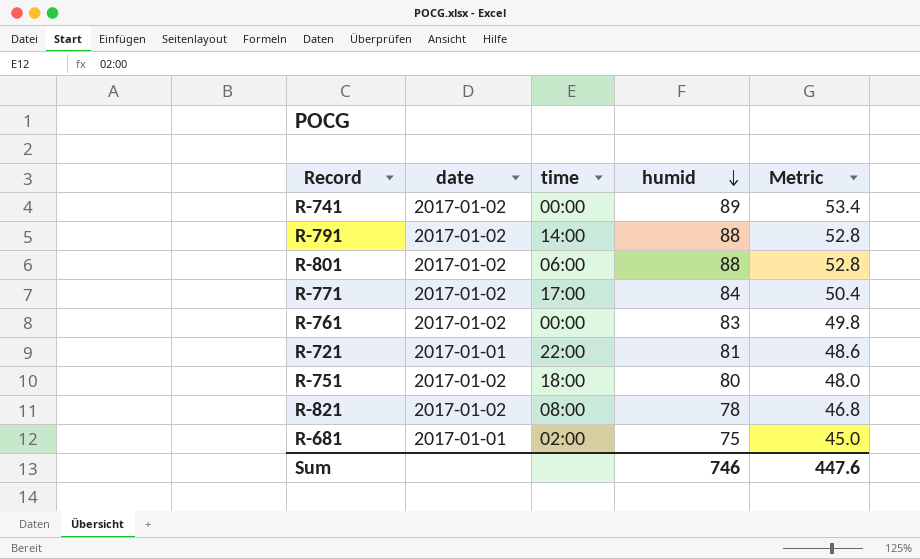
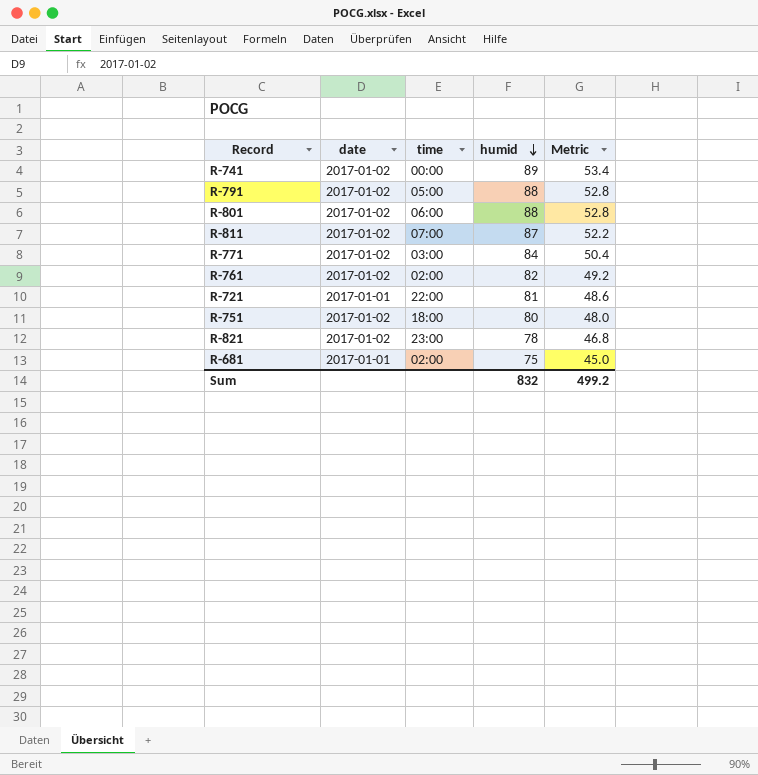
R-791 | time: 14:00 -> 05:00
row R-811: none -> 2017-01-02 | 07:00 | 87 | 52.2
R-771 | time: 17:00 -> 03:00
R-761 | time: 00:00 -> 02:00
R-761 | humid: 83 -> 82
R-761 | Metric: 49.8 -> 49.2
R-821 | time: 08:00 -> 23:00
Sum | humid: 746 -> 832
Sum | Metric: 447.6 -> 499.2

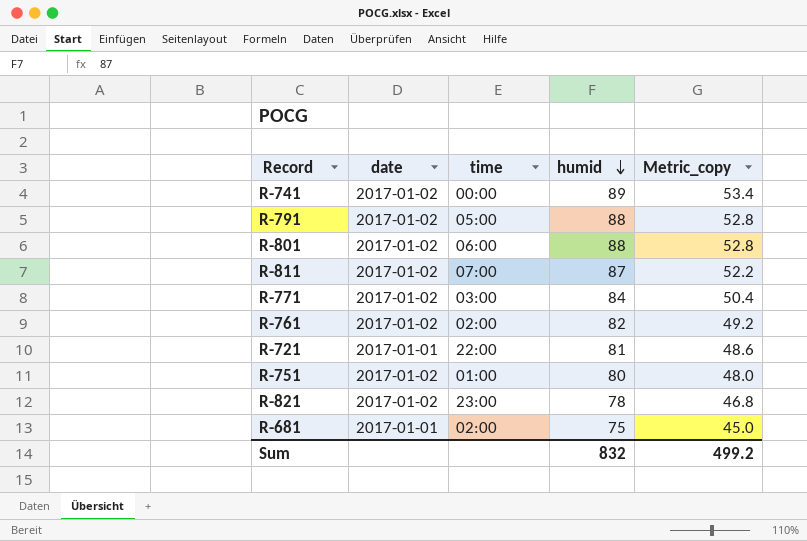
column name: Metric -> Metric_copy
R-751 | time: 18:00 -> 01:00

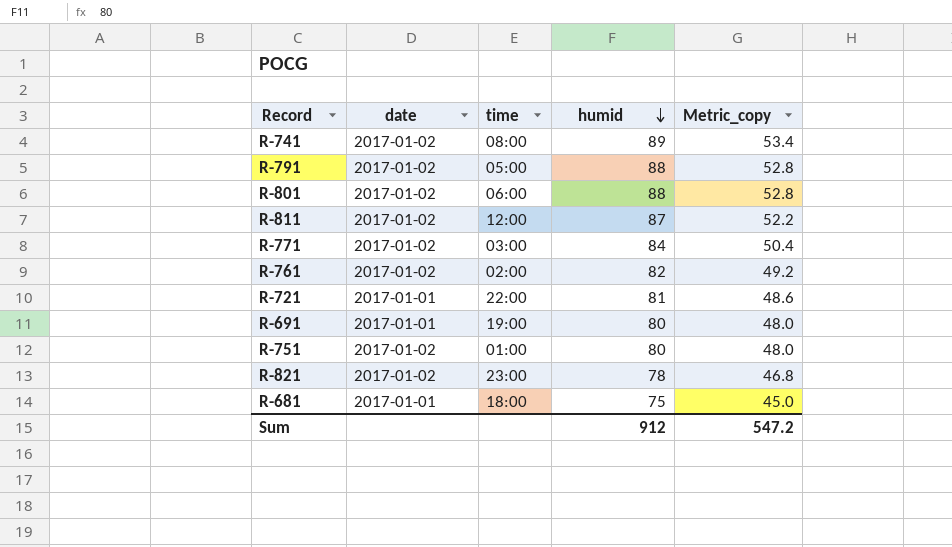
R-741 | time: 00:00 -> 08:00
R-811 | time: 07:00 -> 12:00
row R-691: none -> 2017-01-01 | 19:00 | 80 | 48.0
R-681 | time: 02:00 -> 18:00
Sum | humid: 832 -> 912
Sum | Metric_copy: 499.2 -> 547.2

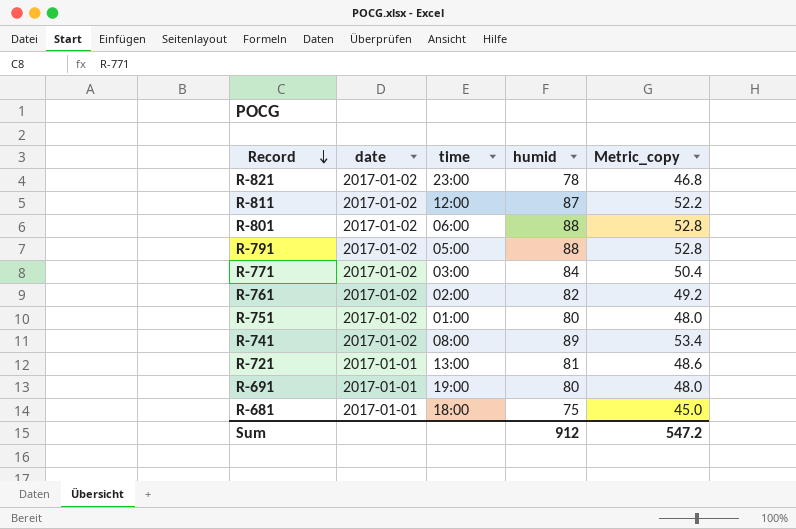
row order: humid descending -> Record descending
R-721 | time: 22:00 -> 13:00

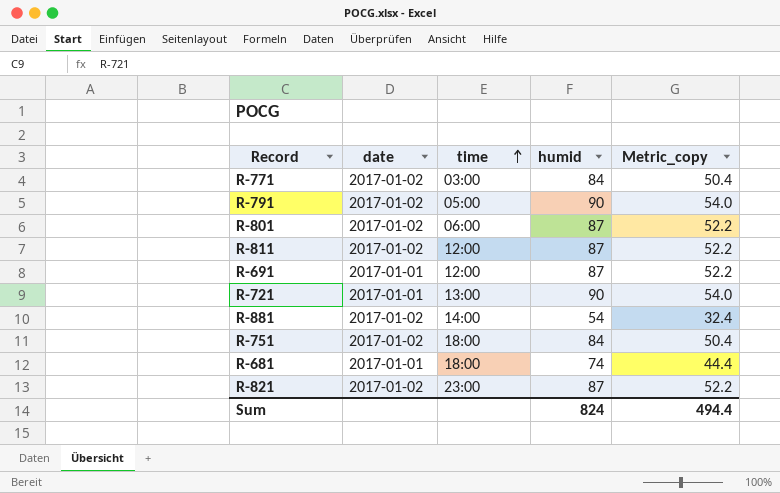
row order: Record descending -> time ascending
row R-761: 2017-01-02 | 02:00 | 82 | 49.2 -> none
row R-741: 2017-01-02 | 08:00 | 89 | 53.4 -> none
R-791 | humid: 88 -> 90
R-791 | Metric_copy: 52.8 -> 54.0
R-801 | humid: 88 -> 87
R-801 | Metric_copy: 52.8 -> 52.2
R-691 | time: 19:00 -> 12:00
R-691 | humid: 80 -> 87
R-691 | Metric_copy: 48.0 -> 52.2
R-721 | humid: 81 -> 90
R-721 | Metric_copy: 48.6 -> 54.0
row R-881: none -> 2017-01-02 | 14:00 | 54 | 32.4
R-751 | time: 01:00 -> 18:00
R-751 | humid: 80 -> 84
R-751 | Metric_copy: 48.0 -> 50.4
R-681 | humid: 75 -> 74
R-681 | Metric_copy: 45.0 -> 44.4
R-821 | humid: 78 -> 87
R-821 | Metric_copy: 46.8 -> 52.2
Sum | humid: 912 -> 824
Sum | Metric_copy: 547.2 -> 494.4

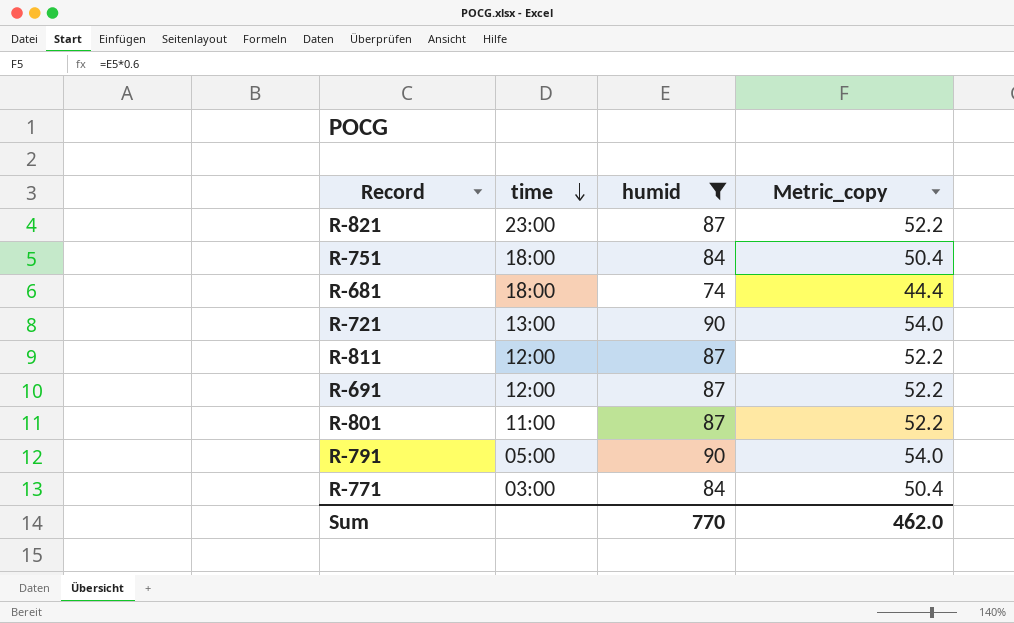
filter: none -> humid != 54
row order: time ascending -> time descending
column date | position: 2 -> none
R-801 | time: 06:00 -> 11:00
Sum | humid: 824 -> 770
Sum | Metric_copy: 494.4 -> 462.0

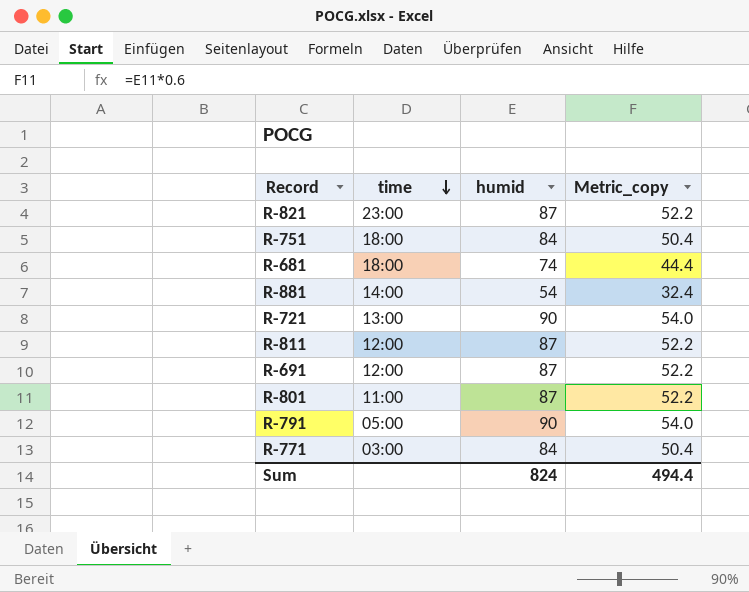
filter: humid != 54 -> none
Sum | humid: 770 -> 824
Sum | Metric_copy: 462.0 -> 494.4

